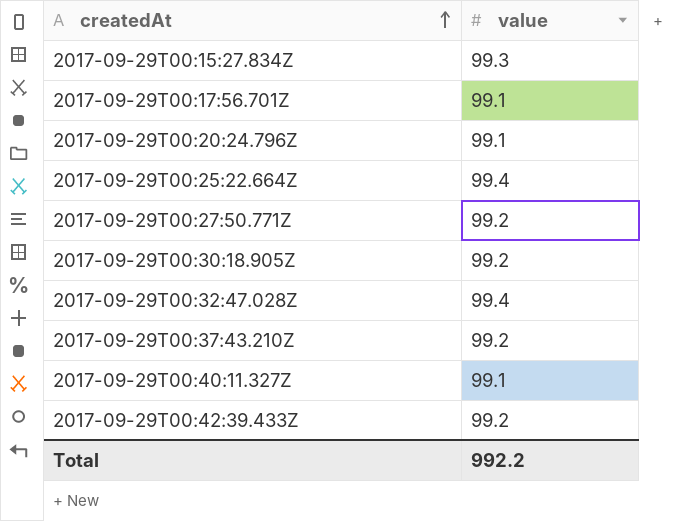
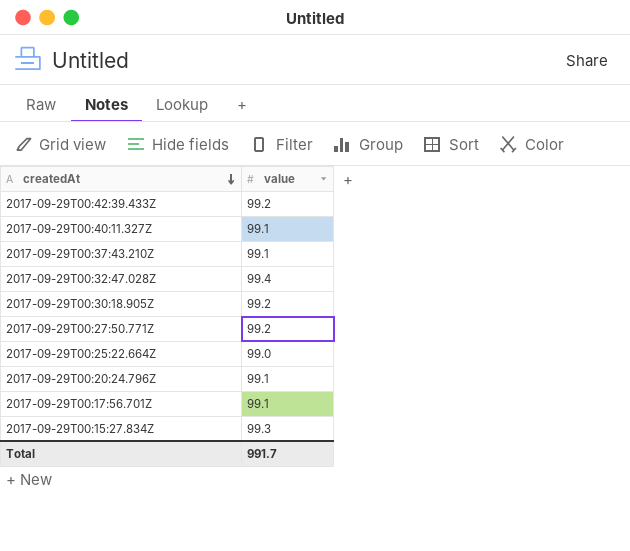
row order: createdAt ascending -> createdAt descending
2017-09-29T00:37:43.210Z | value: 99.2 -> 99.1
2017-09-29T00:25:22.664Z | value: 99.4 -> 99.0
Total | value: 992.2 -> 991.7

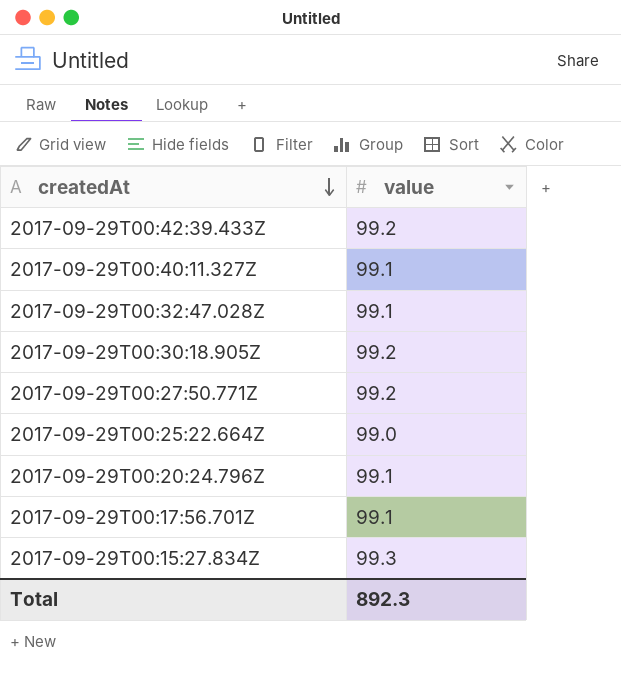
row 2017-09-29T00:37:43.210Z: 99.1 -> none
2017-09-29T00:32:47.028Z | value: 99.4 -> 99.1
Total | value: 991.7 -> 892.3

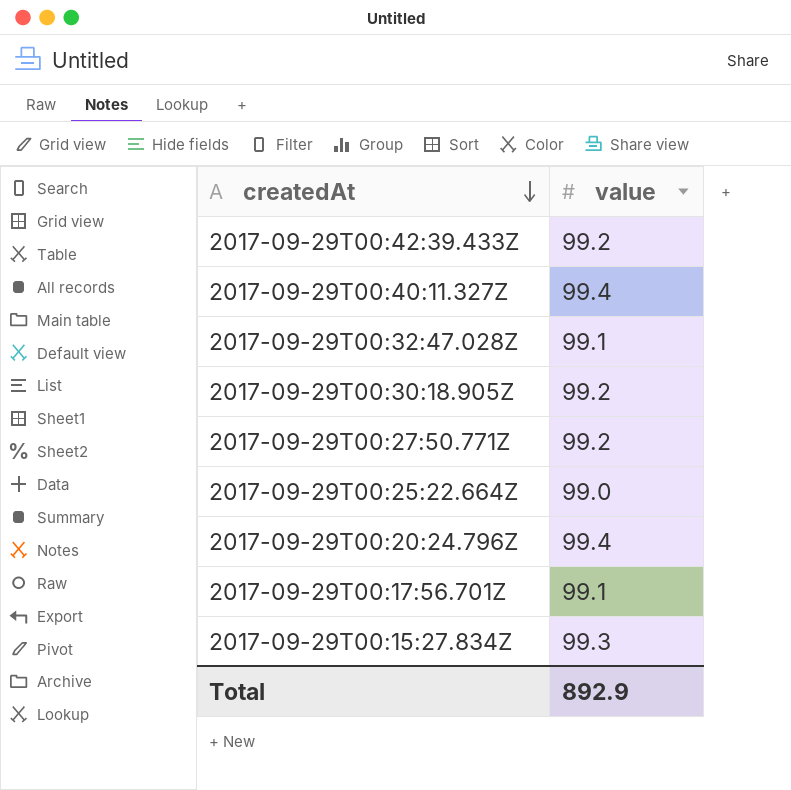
2017-09-29T00:40:11.327Z | value: 99.1 -> 99.4
2017-09-29T00:20:24.796Z | value: 99.1 -> 99.4
Total | value: 892.3 -> 892.9

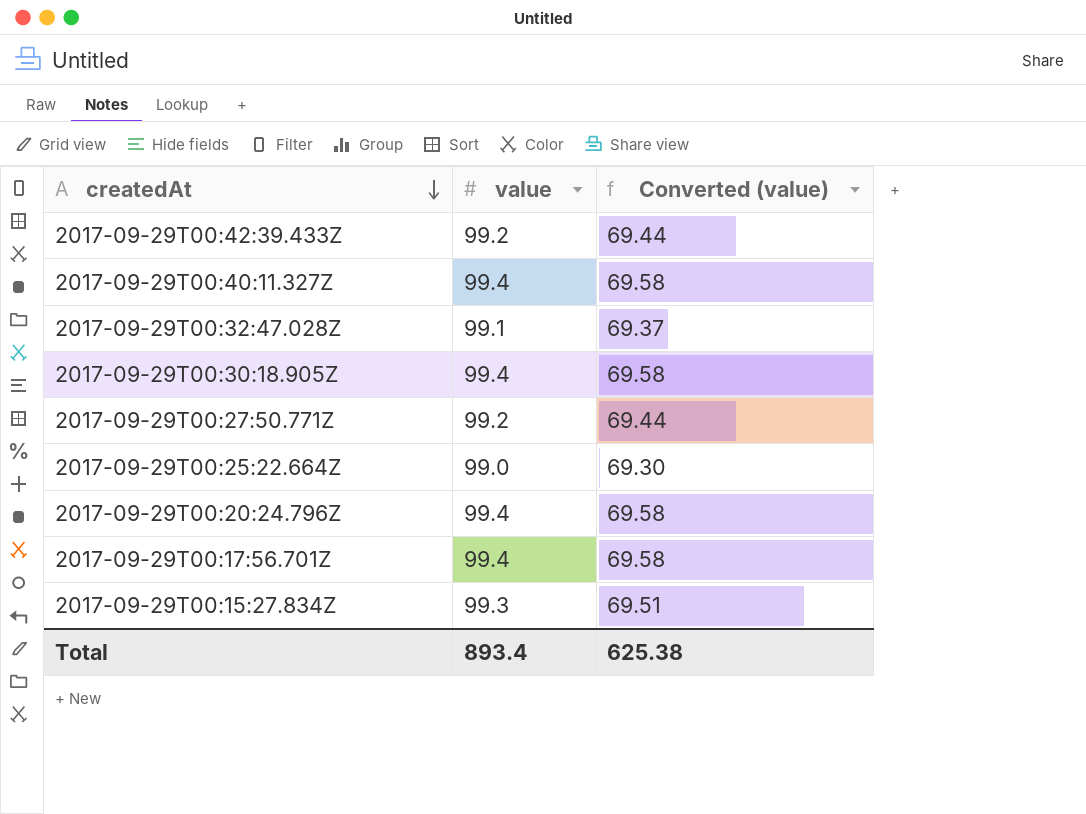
column Converted (value) | formula: none -> [value] * 0.7
2017-09-29T00:30:18.905Z | value: 99.2 -> 99.4
2017-09-29T00:17:56.701Z | value: 99.1 -> 99.4
Total | value: 892.9 -> 893.4

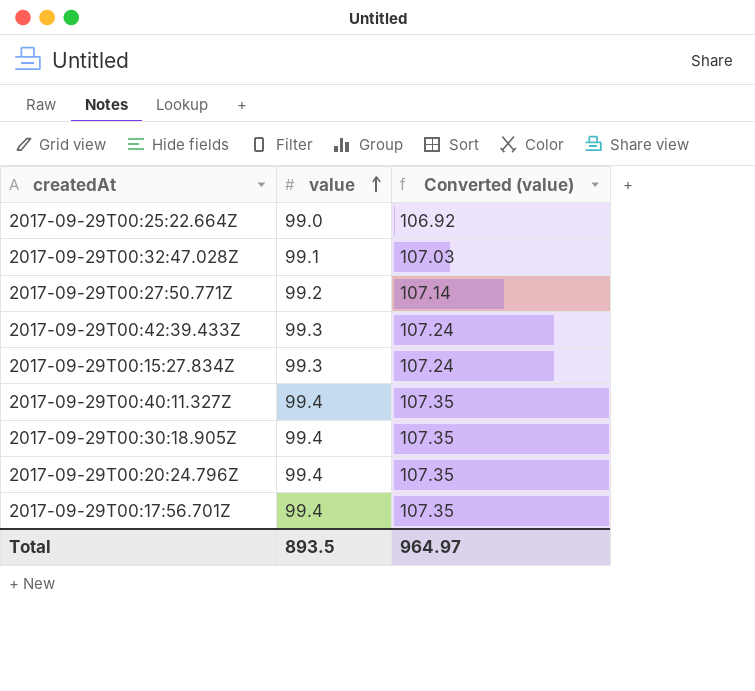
row order: createdAt descending -> value ascending
column Converted (value) | formula: [value] * 0.7 -> [value] * 1.08
2017-09-29T00:42:39.433Z | value: 99.2 -> 99.3
Total | value: 893.4 -> 893.5
Total | Converted (value): 625.38 -> 964.97

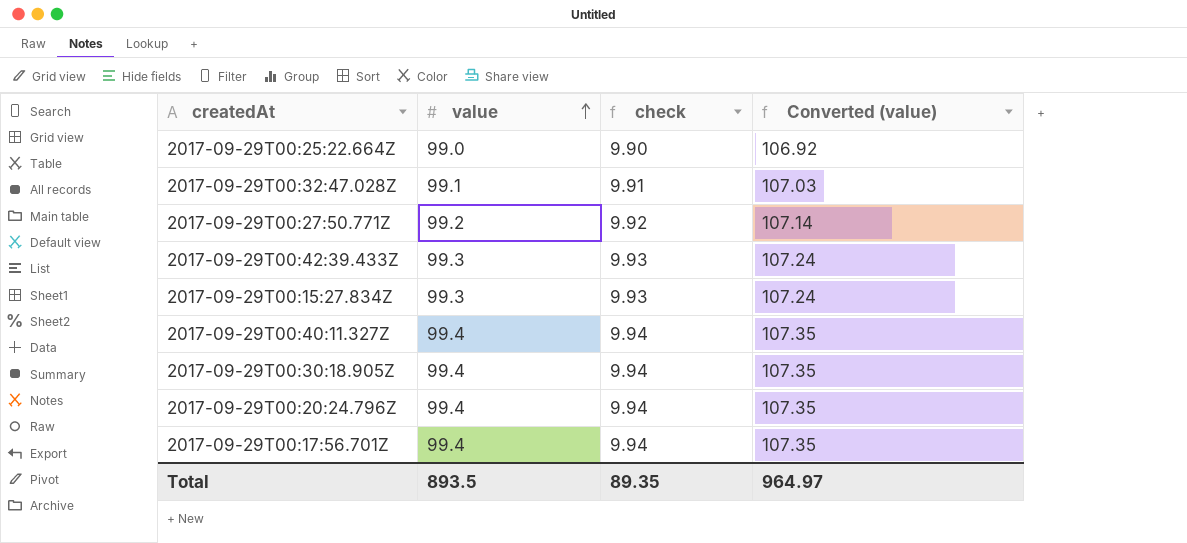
column check | formula: none -> [value] * 0.1

